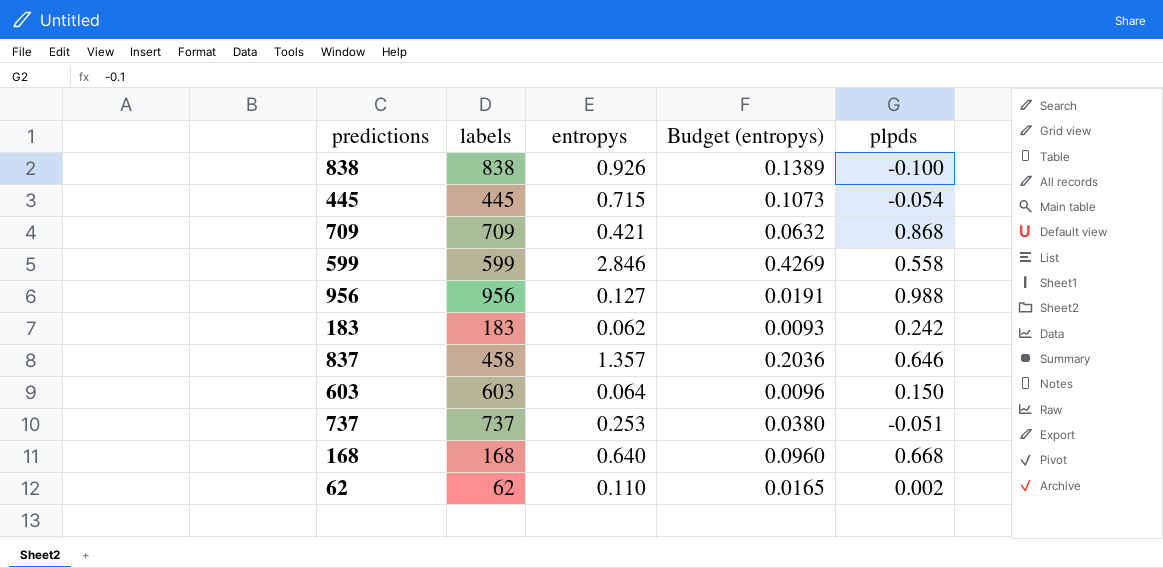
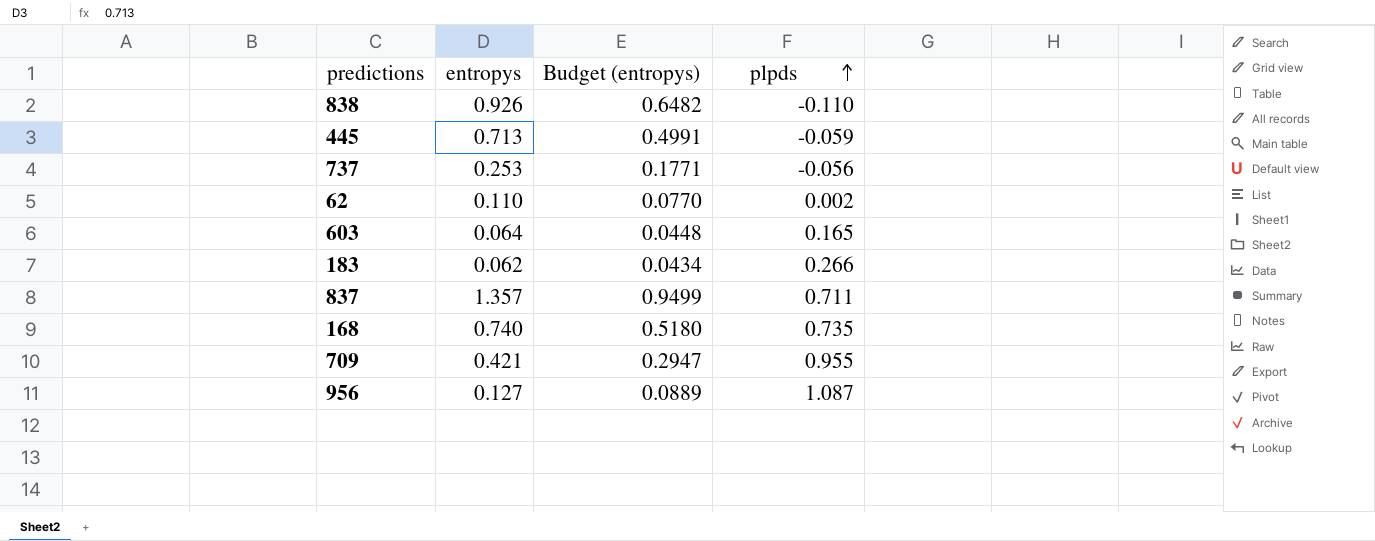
row order: none -> plpds ascending
column labels | position: 2 -> none
column Budget (entropys) | formula: [entropys] * 0.15 -> [entropys] * 0.7
row 599: 599 | 2.846 | 0.4269 | 0.558 -> none
838 | plpds: -0.100 -> -0.110
445 | entropys: 0.715 -> 0.713
445 | plpds: -0.054 -> -0.059
737 | plpds: -0.051 -> -0.056
603 | plpds: 0.150 -> 0.165
183 | plpds: 0.242 -> 0.266
837 | plpds: 0.646 -> 0.711
168 | entropys: 0.640 -> 0.740
168 | plpds: 0.668 -> 0.735
709 | plpds: 0.868 -> 0.955
956 | plpds: 0.988 -> 1.087

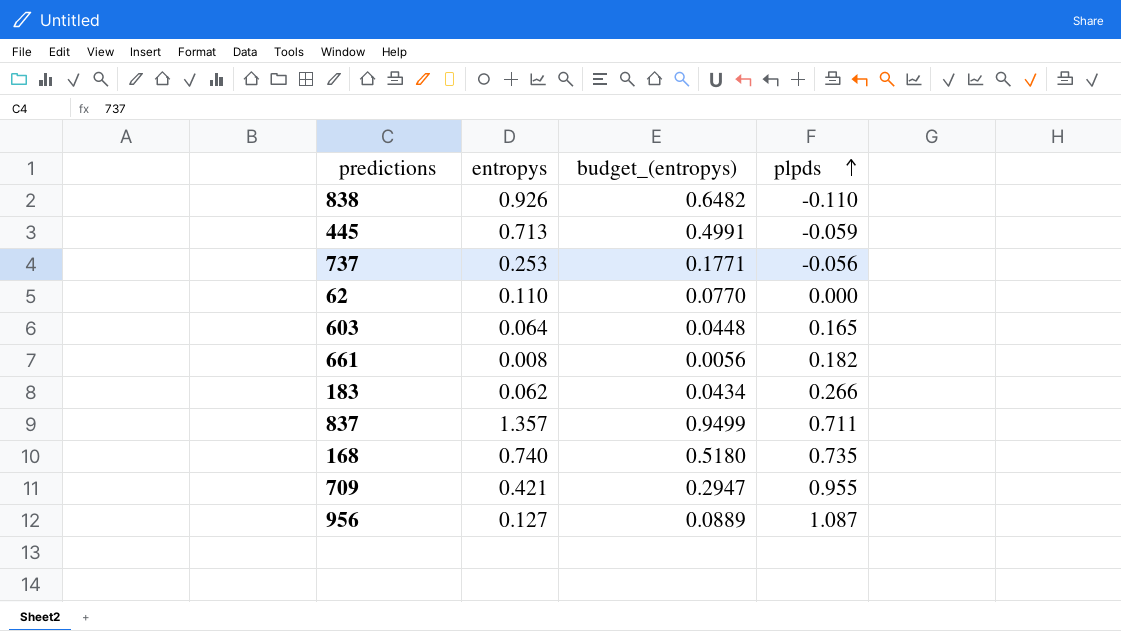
column name: Budget (entropys) -> budget_(entropys)
62 | plpds: 0.002 -> 0.000
row 661: none -> 0.008 | 0.0056 | 0.182

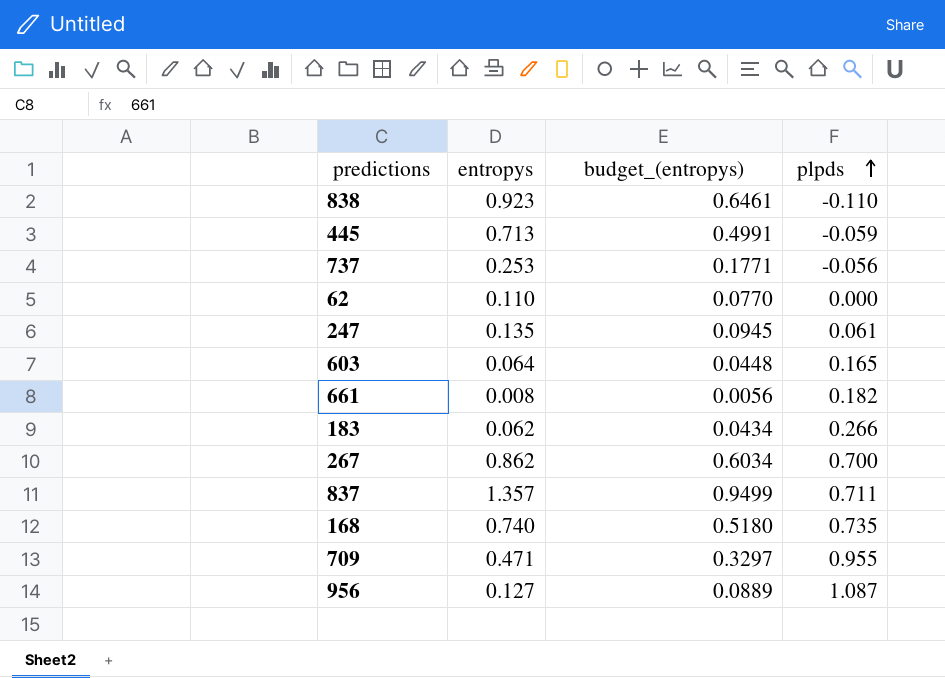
838 | entropys: 0.926 -> 0.923
838 | budget_(entropys): 0.6482 -> 0.6461
row 247: none -> 0.135 | 0.0945 | 0.061
row 267: none -> 0.862 | 0.6034 | 0.700
709 | entropys: 0.421 -> 0.471
709 | budget_(entropys): 0.2947 -> 0.3297

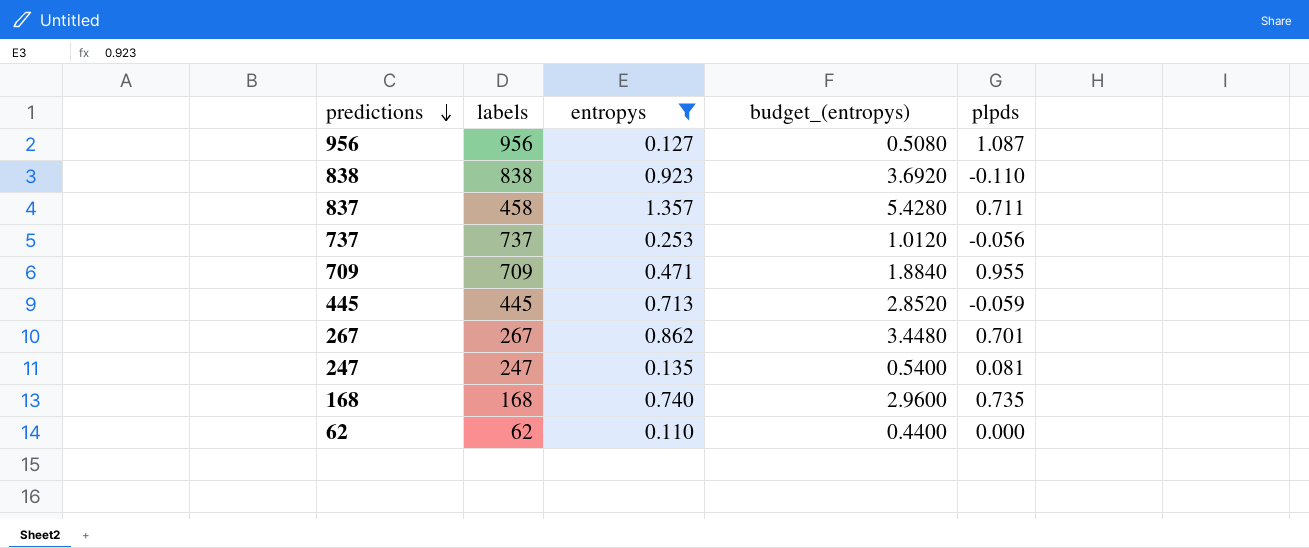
filter: none -> entropys >= 0.110
row order: plpds ascending -> predictions descending
column labels | position: none -> 2
column budget_(entropys) | formula: [entropys] * 0.7 -> [entropys] * 4
267 | plpds: 0.700 -> 0.701
247 | plpds: 0.061 -> 0.081

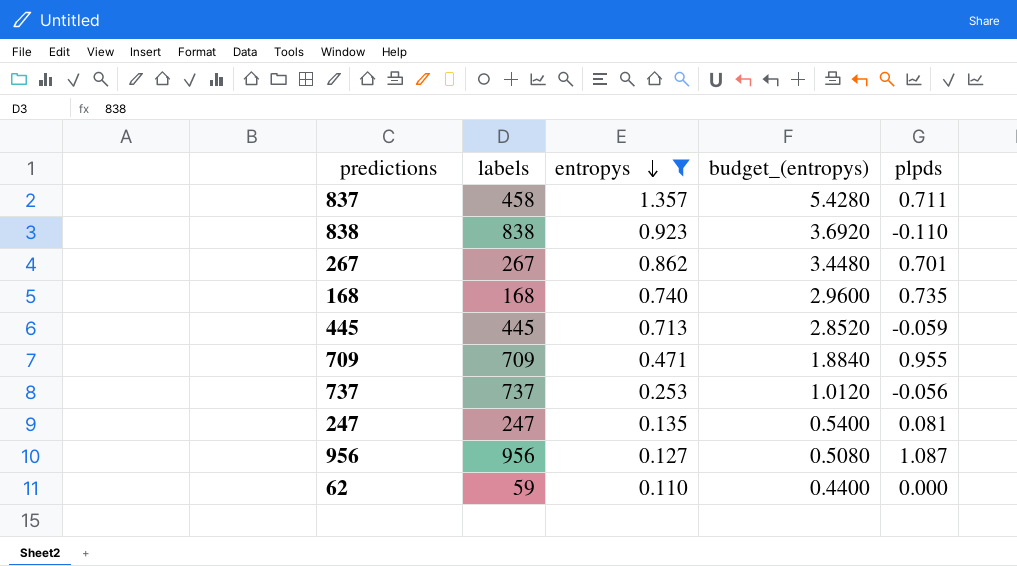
row order: predictions descending -> entropys descending
62 | labels: 62 -> 59

